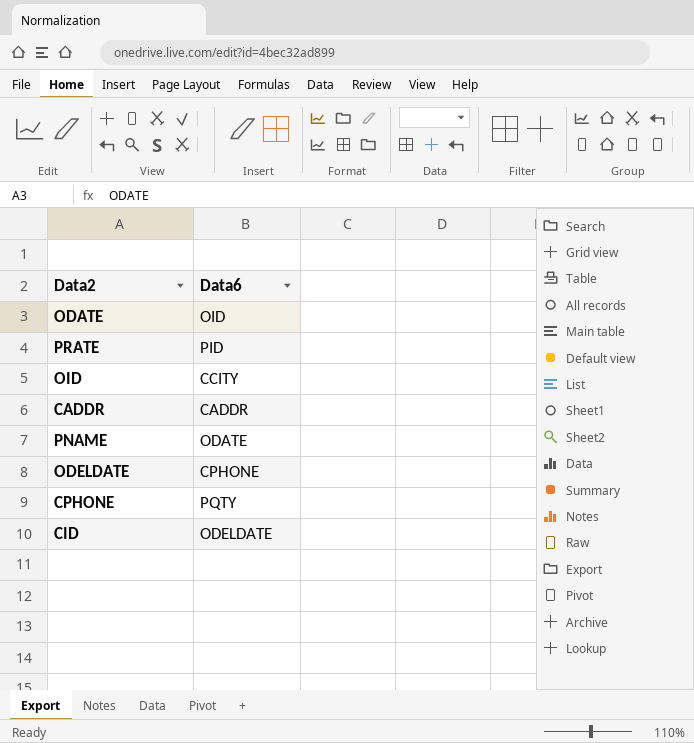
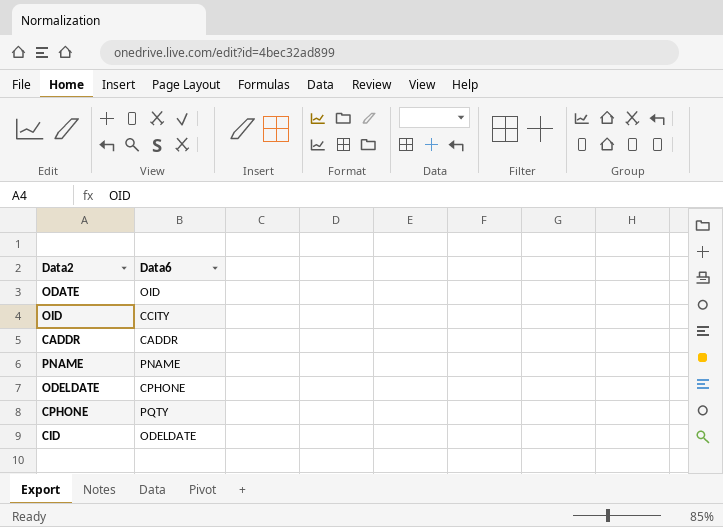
row PRATE: PID -> none
PNAME | Data6: ODATE -> PNAME

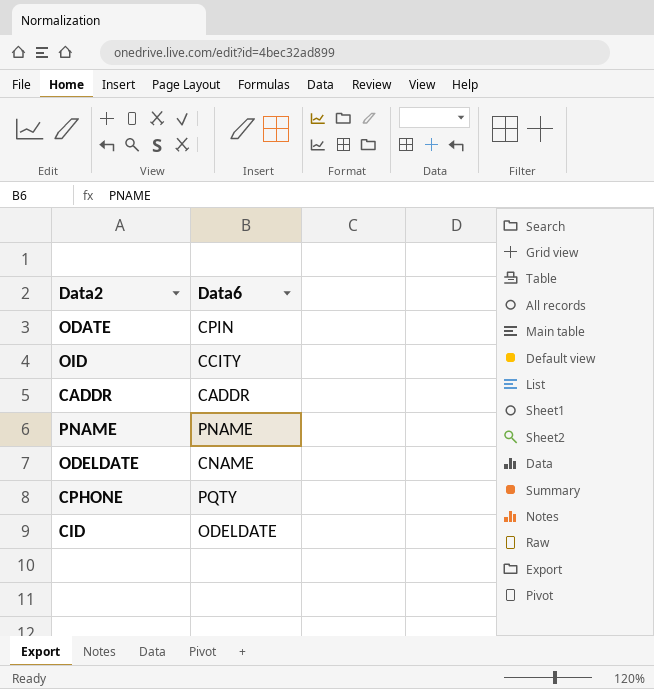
ODATE | Data6: OID -> CPIN
ODELDATE | Data6: CPHONE -> CNAME

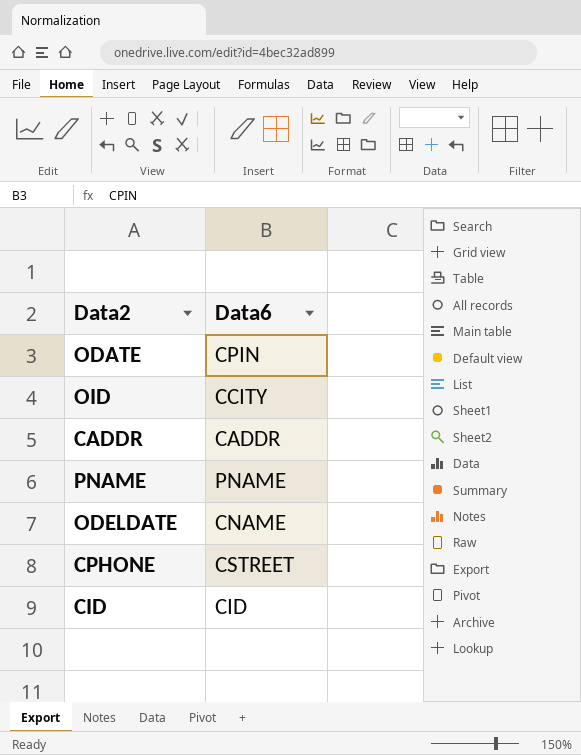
CPHONE | Data6: PQTY -> CSTREET
CID | Data6: ODELDATE -> CID

